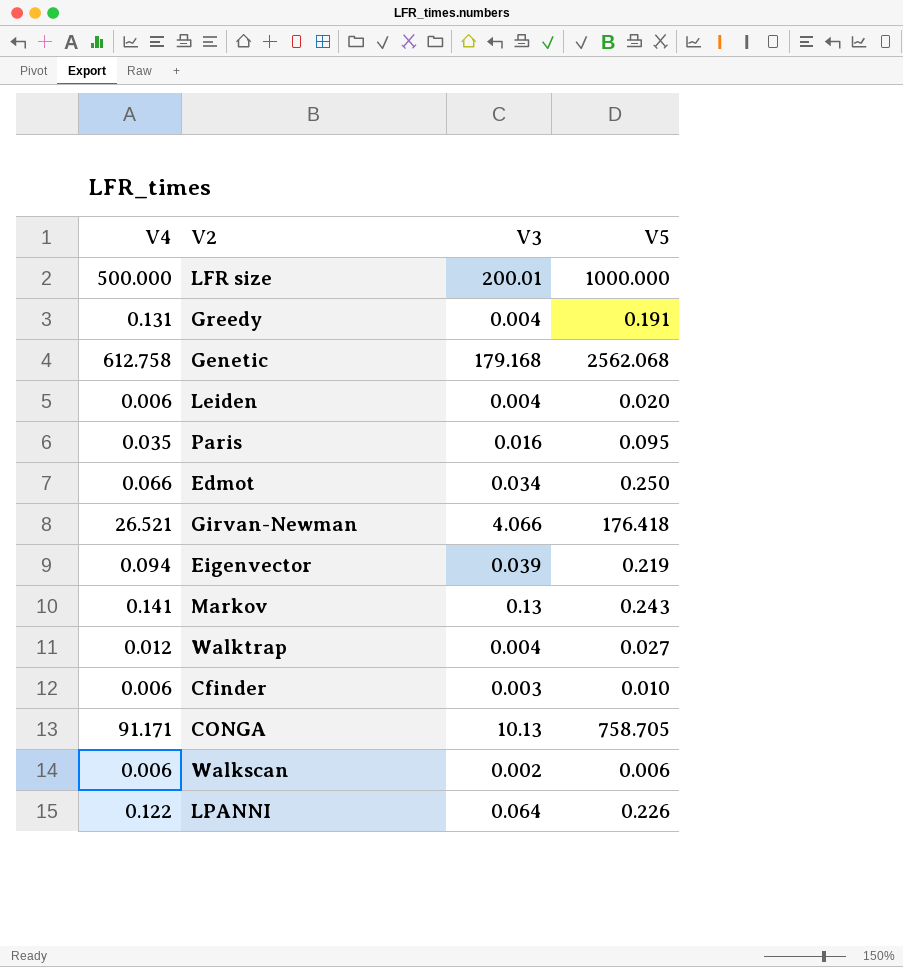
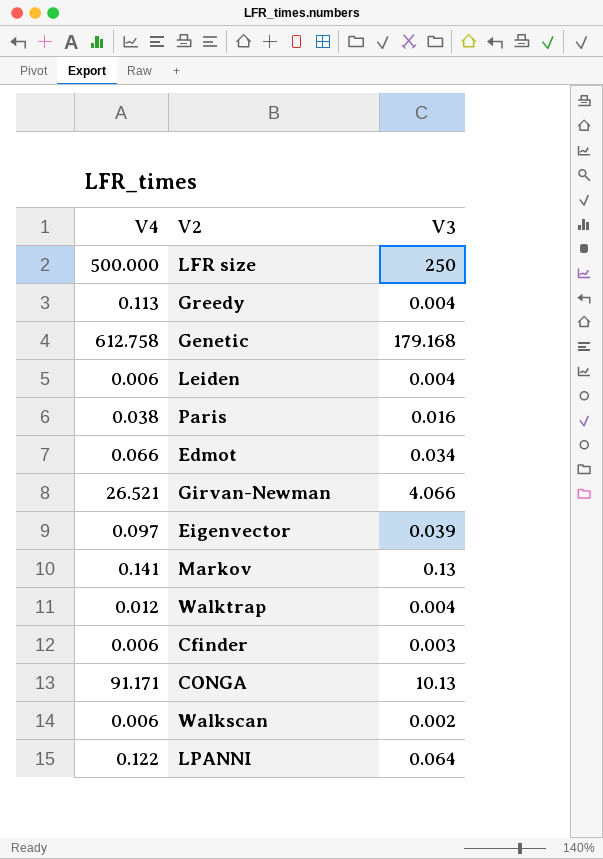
column V5 | position: 4 -> none
LFR size | V3: 200.01 -> 250
Greedy | V4: 0.131 -> 0.113
Paris | V4: 0.035 -> 0.038
Eigenvector | V4: 0.094 -> 0.097

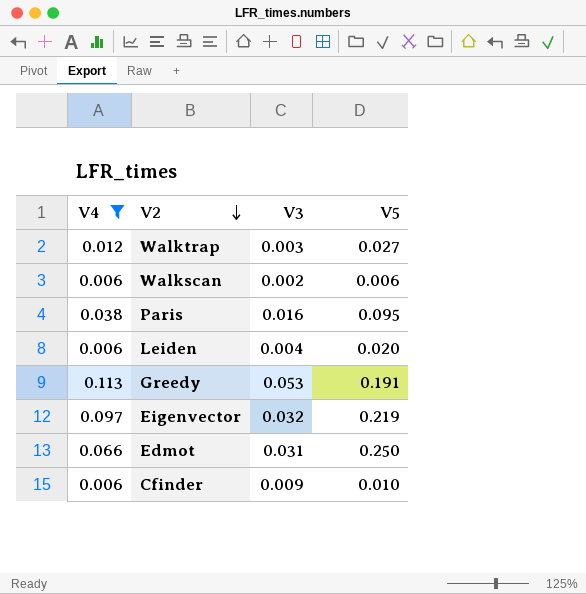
filter: none -> V4 <= 0.113
row order: none -> V2 descending
column V5 | position: none -> 4
Walktrap | V3: 0.004 -> 0.003
Greedy | V3: 0.004 -> 0.053
Eigenvector | V3: 0.039 -> 0.032
Edmot | V3: 0.034 -> 0.031
Cfinder | V3: 0.003 -> 0.009

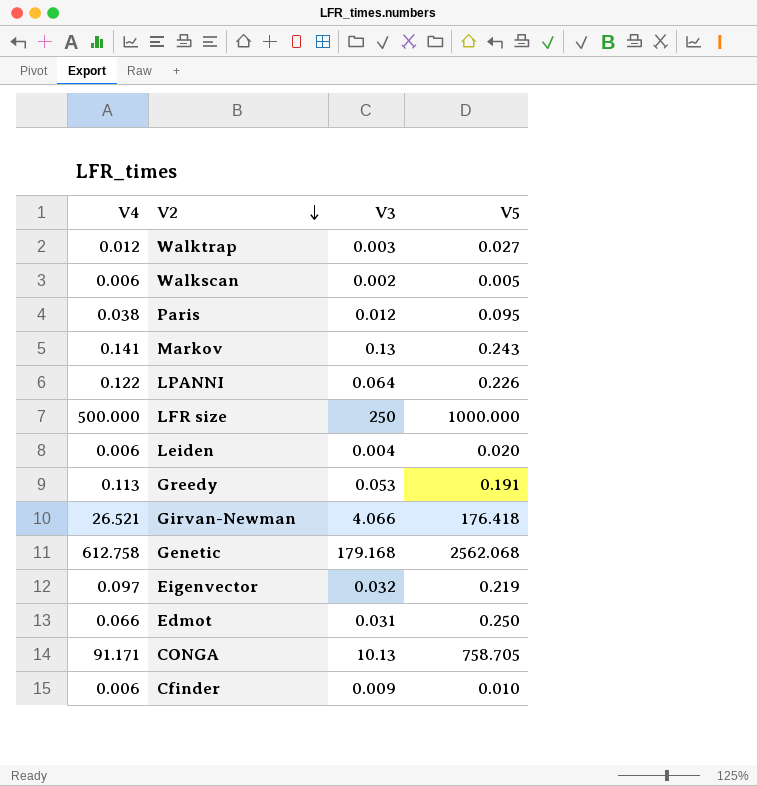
filter: V4 <= 0.113 -> none
Walkscan | V5: 0.006 -> 0.005
Paris | V3: 0.016 -> 0.012

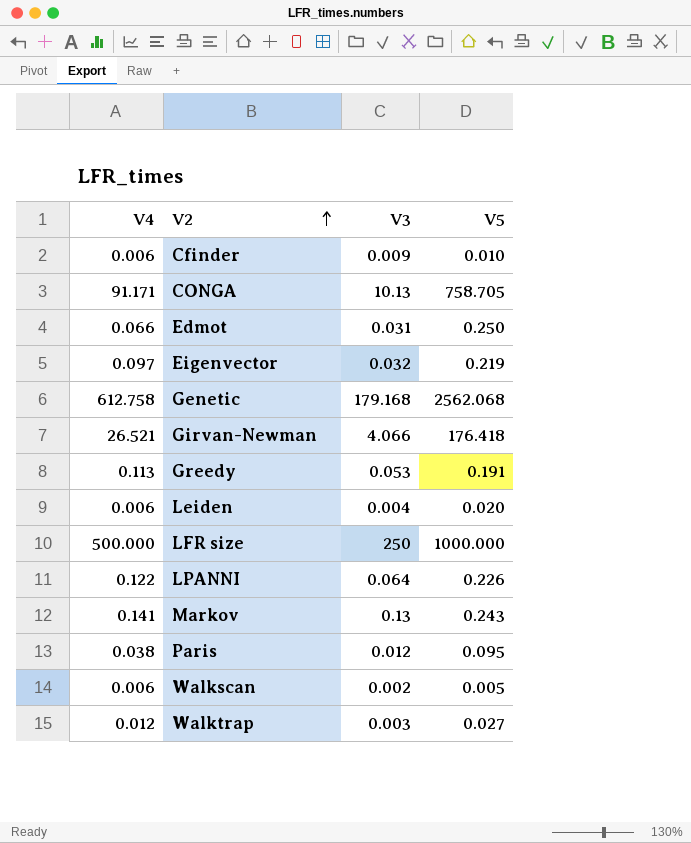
row order: V2 descending -> V2 ascending

